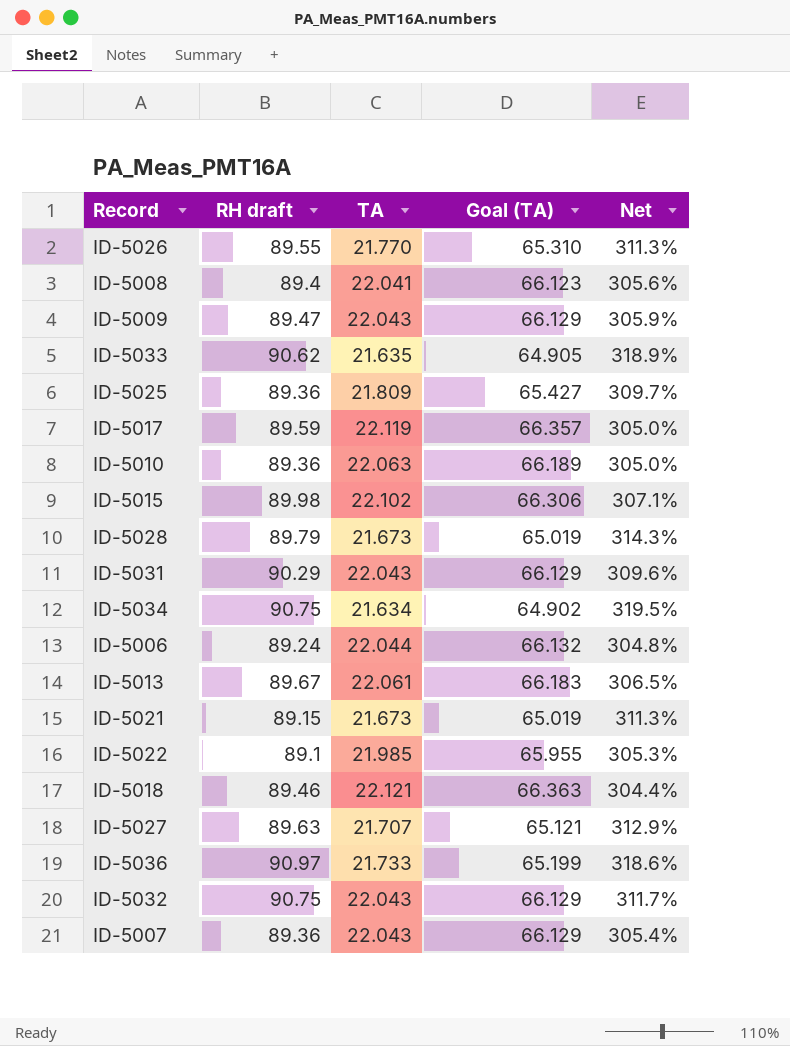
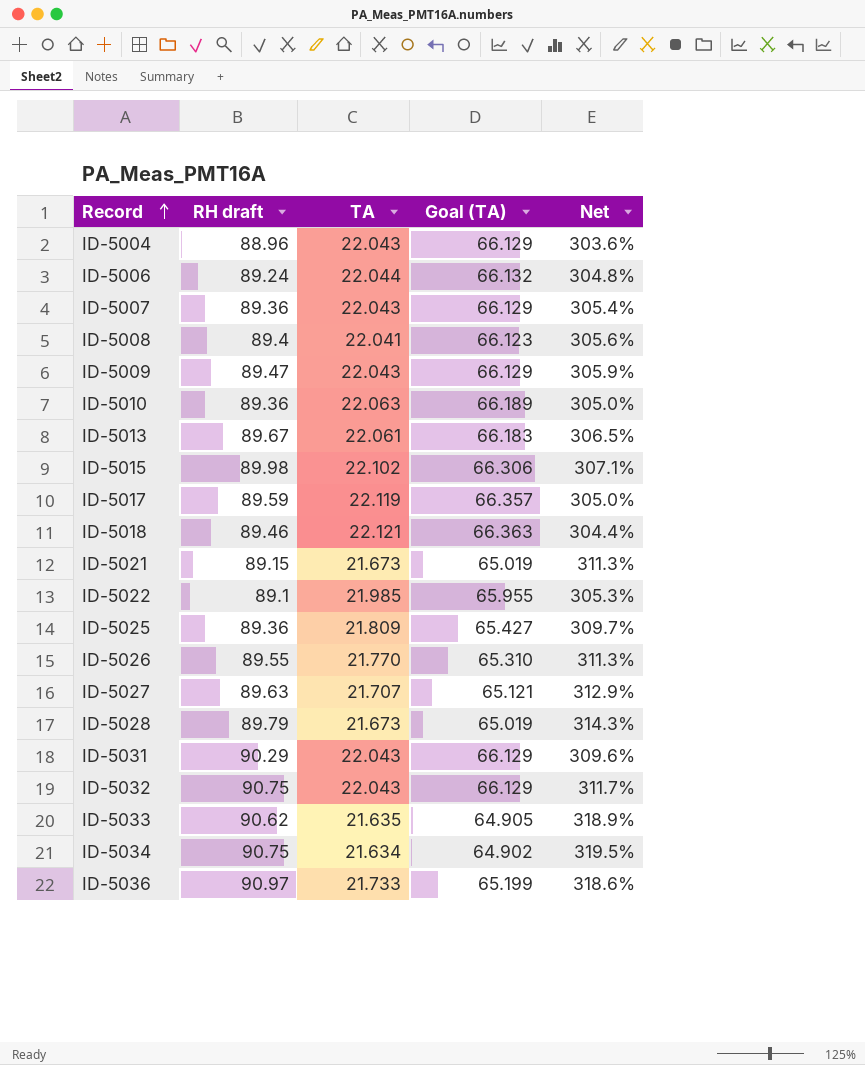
row order: none -> Record ascending
row ID-5004: none -> 88.96 | 22.043 | 66.129 | 303.6%

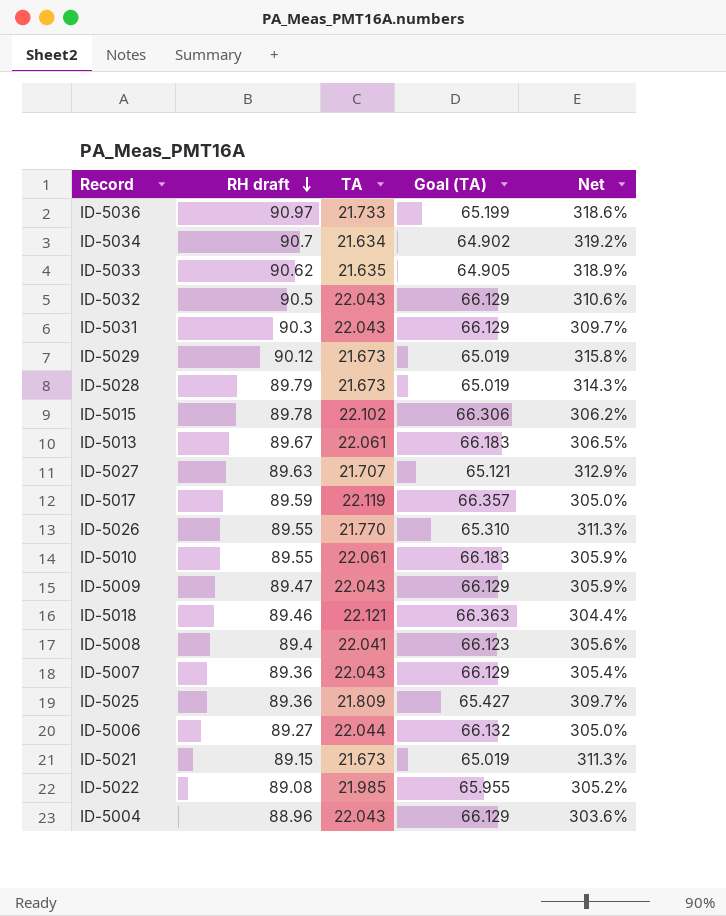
row order: Record ascending -> RH draft descending
ID-5034 | RH draft: 90.75 -> 90.7
ID-5034 | Net: 319.5% -> 319.2%
ID-5032 | RH draft: 90.75 -> 90.5
ID-5032 | Net: 311.7% -> 310.6%
ID-5031 | RH draft: 90.29 -> 90.3
ID-5031 | Net: 309.6% -> 309.7%
row ID-5029: none -> 90.12 | 21.673 | 65.019 | 315.8%
ID-5015 | RH draft: 89.98 -> 89.78
ID-5015 | Net: 307.1% -> 306.2%
ID-5010 | RH draft: 89.36 -> 89.55
ID-5010 | TA: 22.063 -> 22.061
ID-5010 | Goal (TA): 66.189 -> 66.183
ID-5010 | Net: 305.0% -> 305.9%
ID-5006 | RH draft: 89.24 -> 89.27
ID-5006 | Net: 304.8% -> 305.0%
ID-5022 | RH draft: 89.1 -> 89.08
ID-5022 | Net: 305.3% -> 305.2%

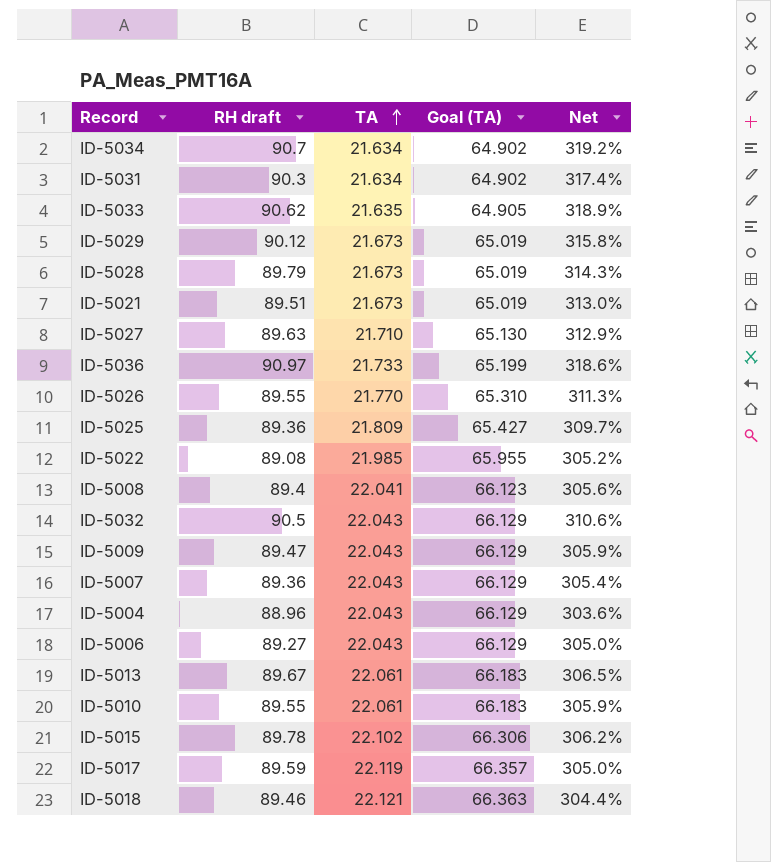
row order: RH draft descending -> TA ascending
ID-5031 | TA: 22.043 -> 21.634
ID-5031 | Goal (TA): 66.129 -> 64.902
ID-5031 | Net: 309.7% -> 317.4%
ID-5021 | RH draft: 89.15 -> 89.51
ID-5021 | Net: 311.3% -> 313.0%
ID-5027 | TA: 21.707 -> 21.710
ID-5027 | Goal (TA): 65.121 -> 65.130
ID-5006 | TA: 22.044 -> 22.043
ID-5006 | Goal (TA): 66.132 -> 66.129

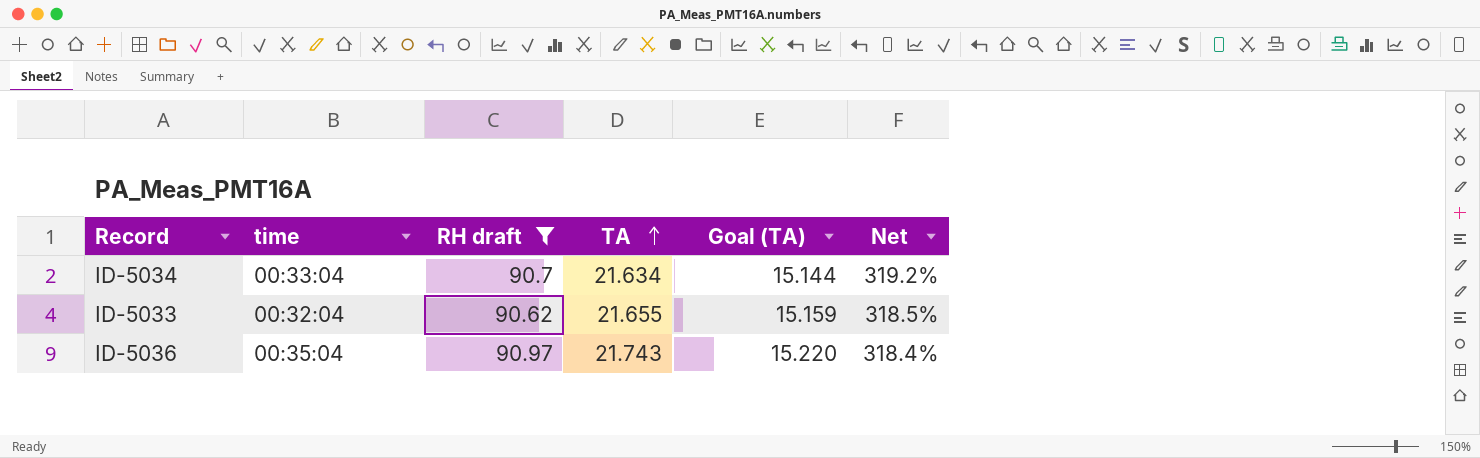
filter: none -> RH draft >= 90.62
column time | position: none -> 2
column Goal (TA) | formula: [TA] * 3 -> [TA] * 0.7
ID-5033 | TA: 21.635 -> 21.655
ID-5033 | Net: 318.9% -> 318.5%
ID-5036 | TA: 21.733 -> 21.743
ID-5036 | Net: 318.6% -> 318.4%

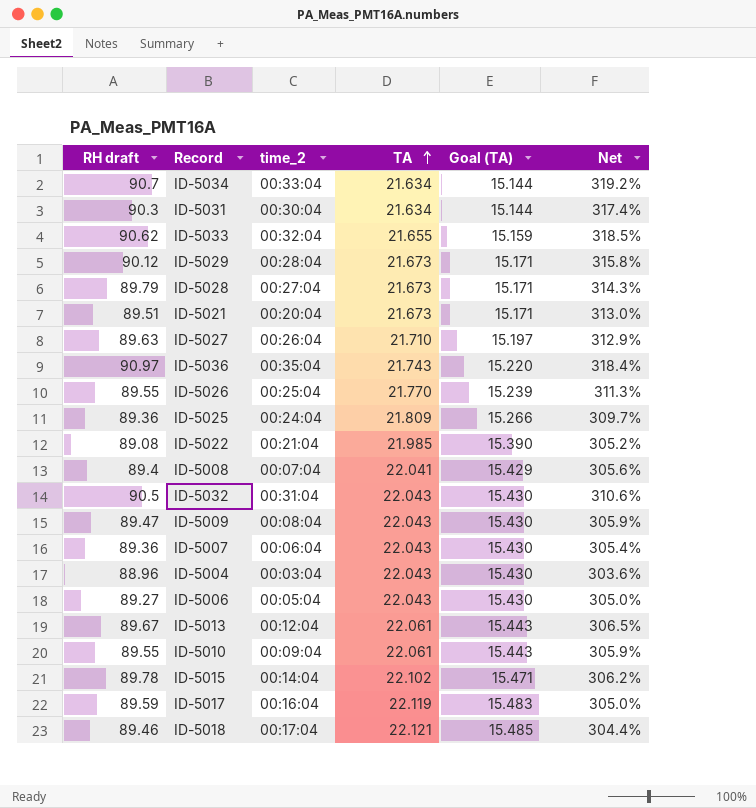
filter: RH draft >= 90.62 -> none
column RH draft | position: 3 -> 1
column name: time -> time_2

